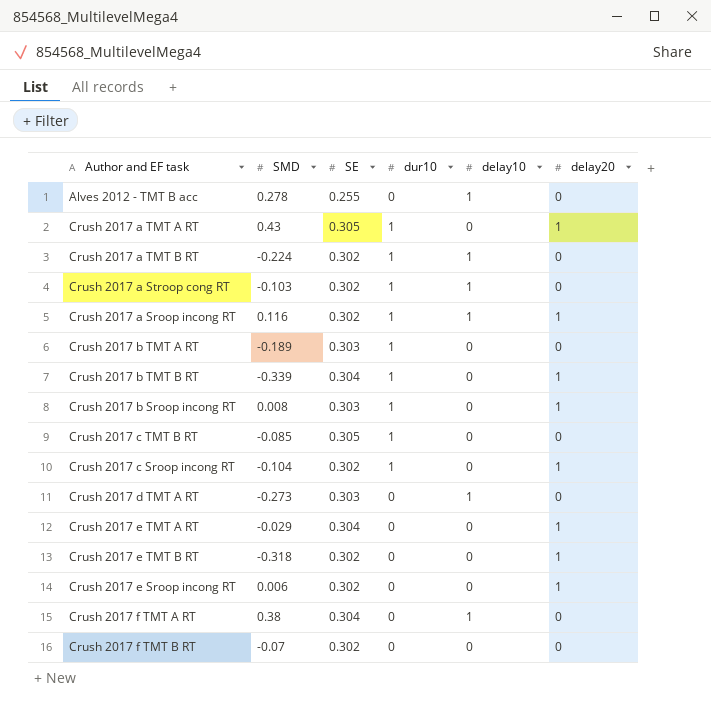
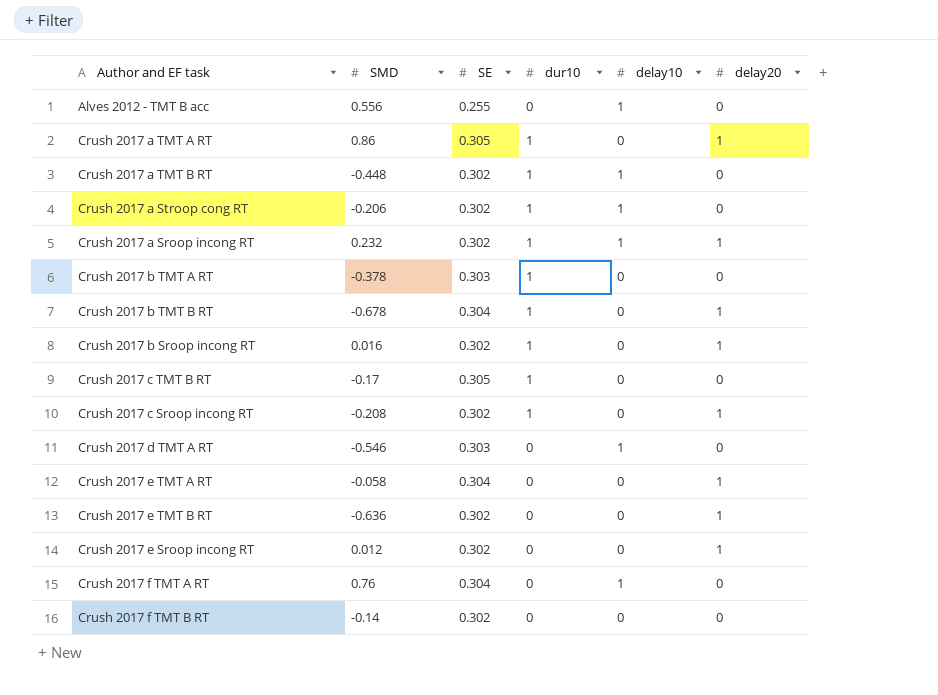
Alves 2012 - TMT B acc | SMD: 0.278 -> 0.556
Crush 2017 a TMT A RT | SMD: 0.43 -> 0.86
Crush 2017 a TMT B RT | SMD: -0.224 -> -0.448
Crush 2017 a Stroop cong RT | SMD: -0.103 -> -0.206
Crush 2017 a Sroop incong RT | SMD: 0.116 -> 0.232
Crush 2017 b TMT A RT | SMD: -0.189 -> -0.378
Crush 2017 b TMT B RT | SMD: -0.339 -> -0.678
Crush 2017 b Sroop incong RT | SMD: 0.008 -> 0.016
Crush 2017 b Sroop incong RT | SE: 0.303 -> 0.302
Crush 2017 c TMT B RT | SMD: -0.085 -> -0.17
Crush 2017 c Sroop incong RT | SMD: -0.104 -> -0.208
Crush 2017 d TMT A RT | SMD: -0.273 -> -0.546
Crush 2017 e TMT A RT | SMD: -0.029 -> -0.058
Crush 2017 e TMT B RT | SMD: -0.318 -> -0.636
Crush 2017 e Sroop incong RT | SMD: 0.006 -> 0.012
Crush 2017 f TMT A RT | SMD: 0.38 -> 0.76
Crush 2017 f TMT B RT | SMD: -0.07 -> -0.14

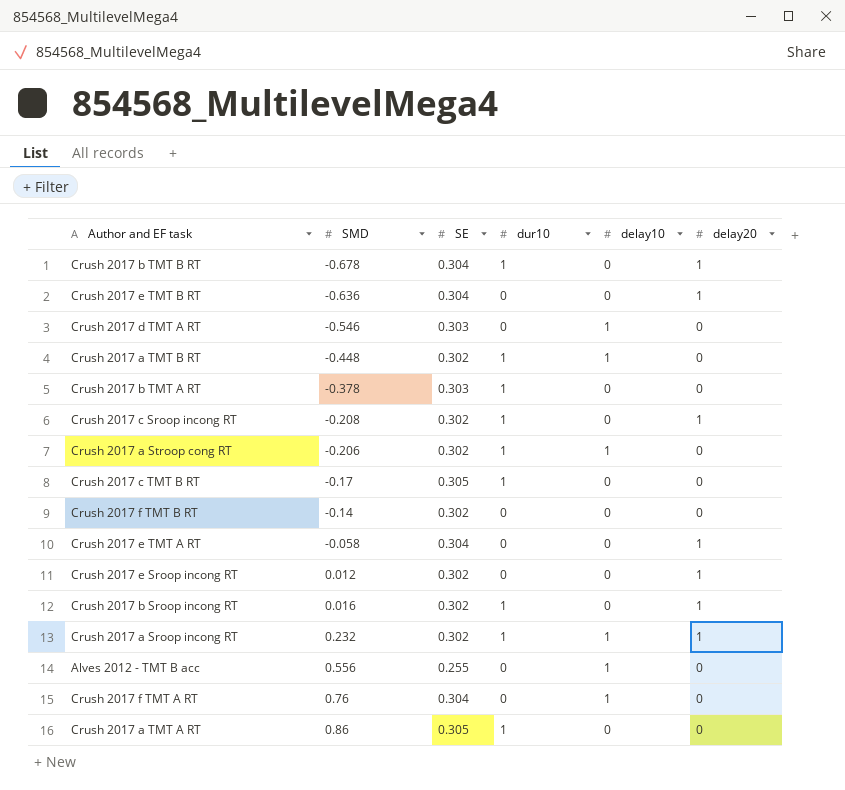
row order: none -> SMD ascending
Crush 2017 e TMT B RT | SE: 0.302 -> 0.304
Crush 2017 a TMT A RT | delay20: 1 -> 0

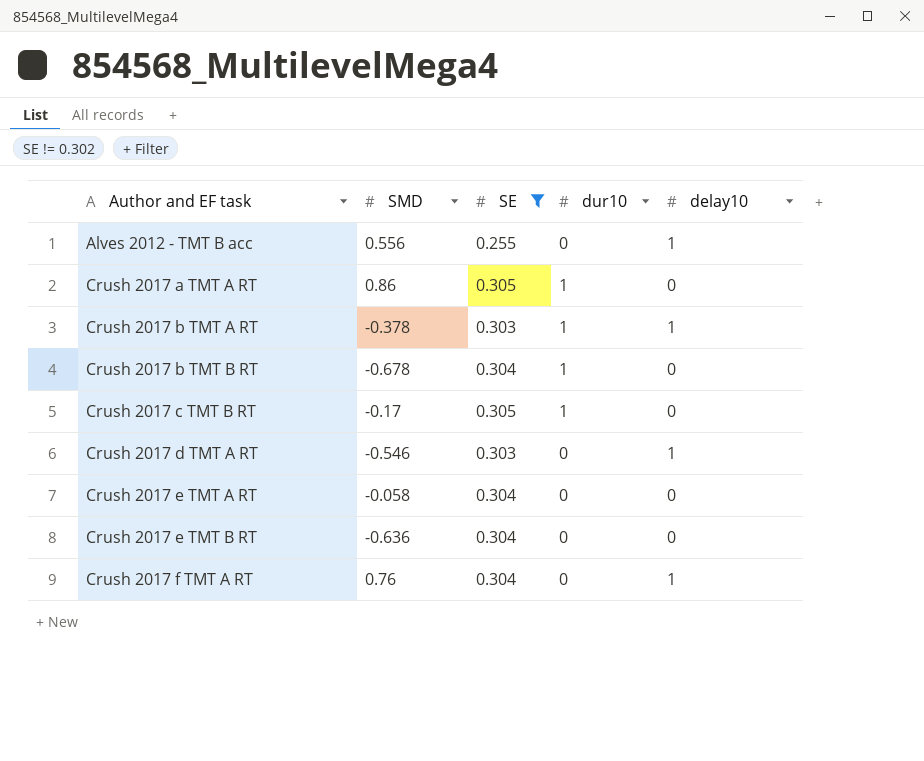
filter: none -> SE != 0.302
row order: SMD ascending -> Author and EF task ascending
column delay20 | position: 6 -> none
Crush 2017 b TMT A RT | delay10: 0 -> 1

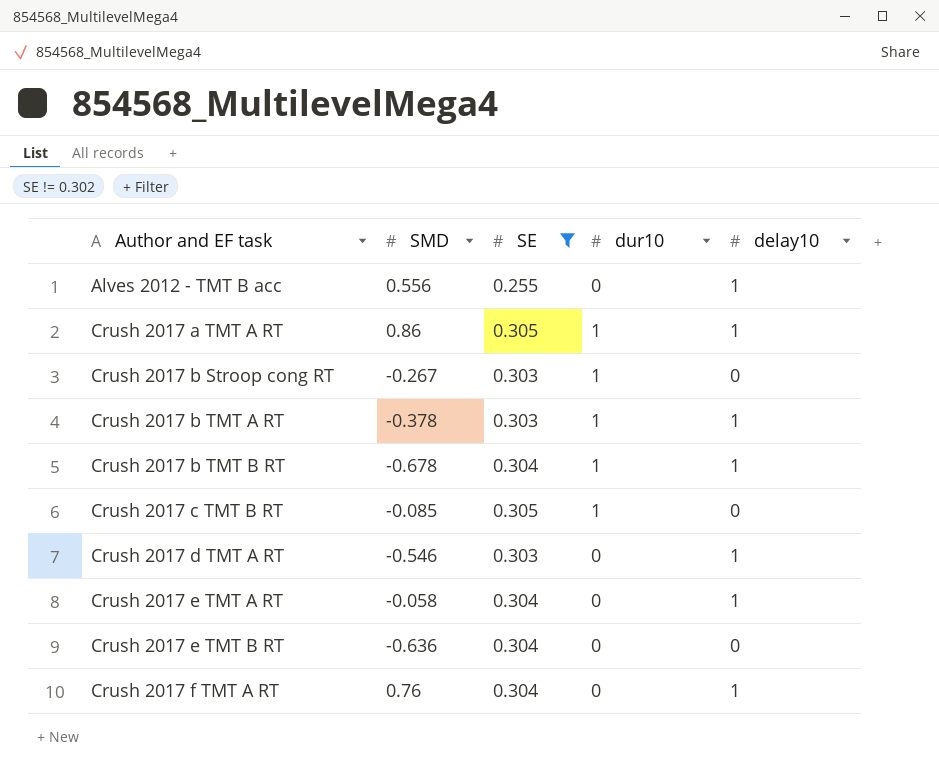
Crush 2017 a TMT A RT | delay10: 0 -> 1
row Crush 2017 b Stroop cong RT: none -> -0.267 | 0.303 | 1 | 0
Crush 2017 b TMT B RT | delay10: 0 -> 1
Crush 2017 c TMT B RT | SMD: -0.17 -> -0.085
Crush 2017 e TMT A RT | delay10: 0 -> 1

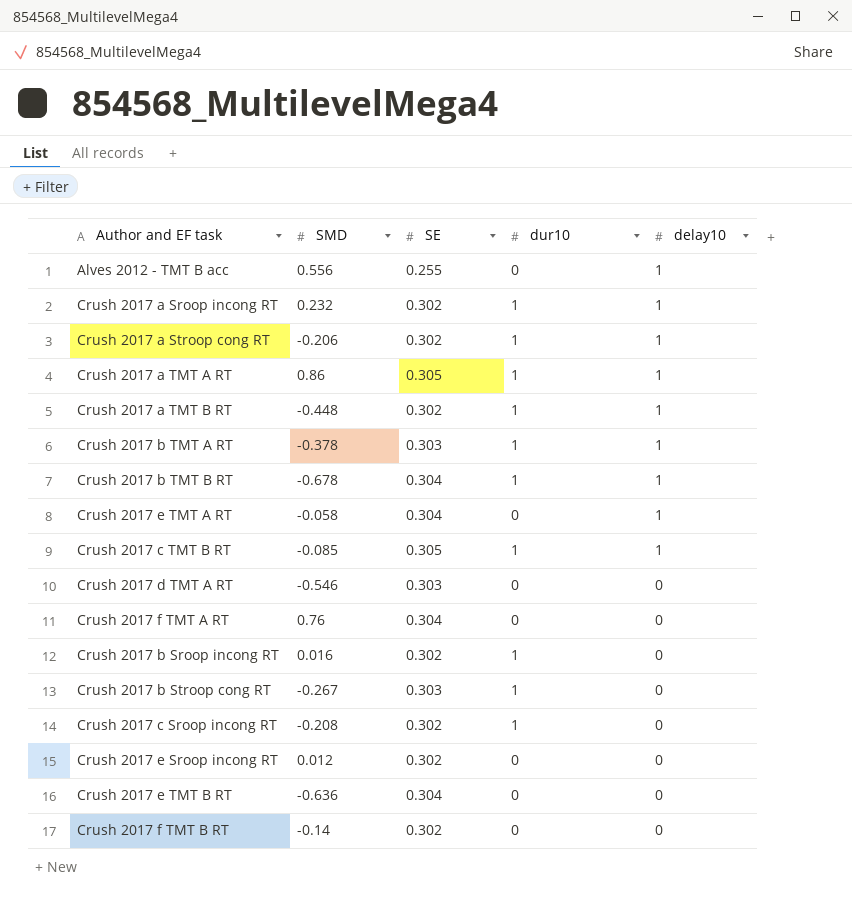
filter: SE != 0.302 -> none
row order: Author and EF task ascending -> delay10 descending
Crush 2017 c TMT B RT | delay10: 0 -> 1
Crush 2017 d TMT A RT | delay10: 1 -> 0
Crush 2017 f TMT A RT | delay10: 1 -> 0

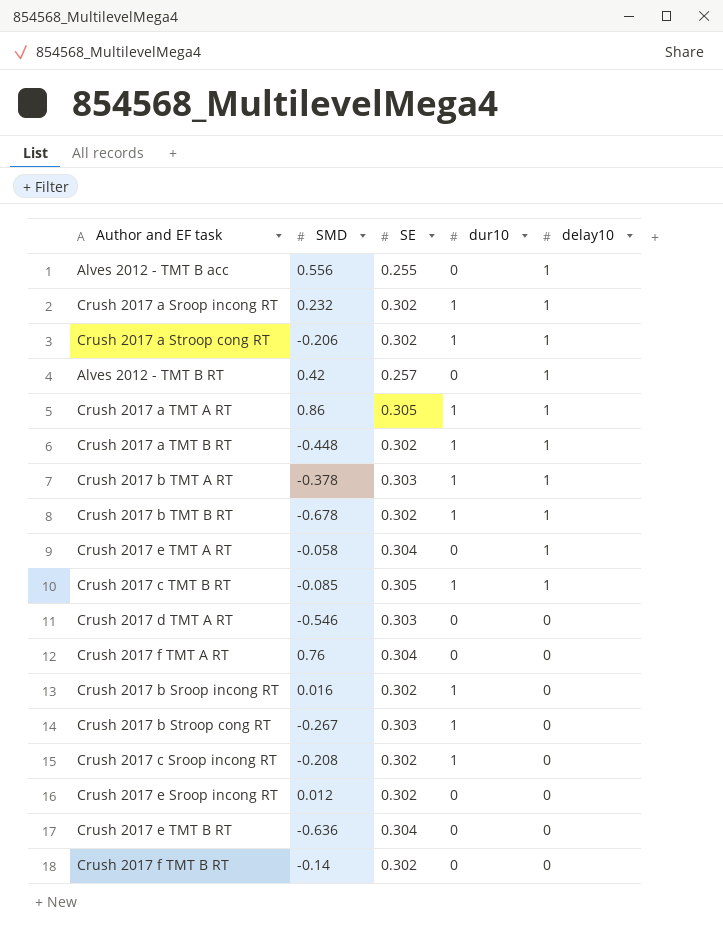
row Alves 2012 - TMT B RT: none -> 0.42 | 0.257 | 0 | 1
Crush 2017 b TMT B RT | SE: 0.304 -> 0.302

